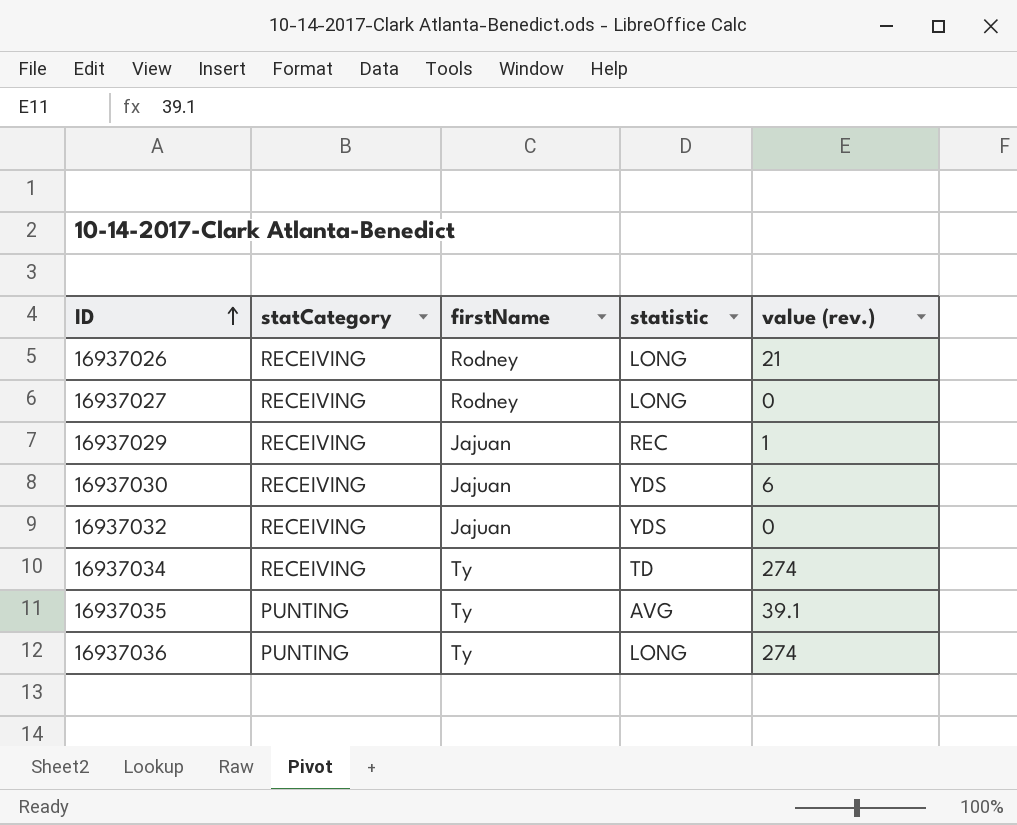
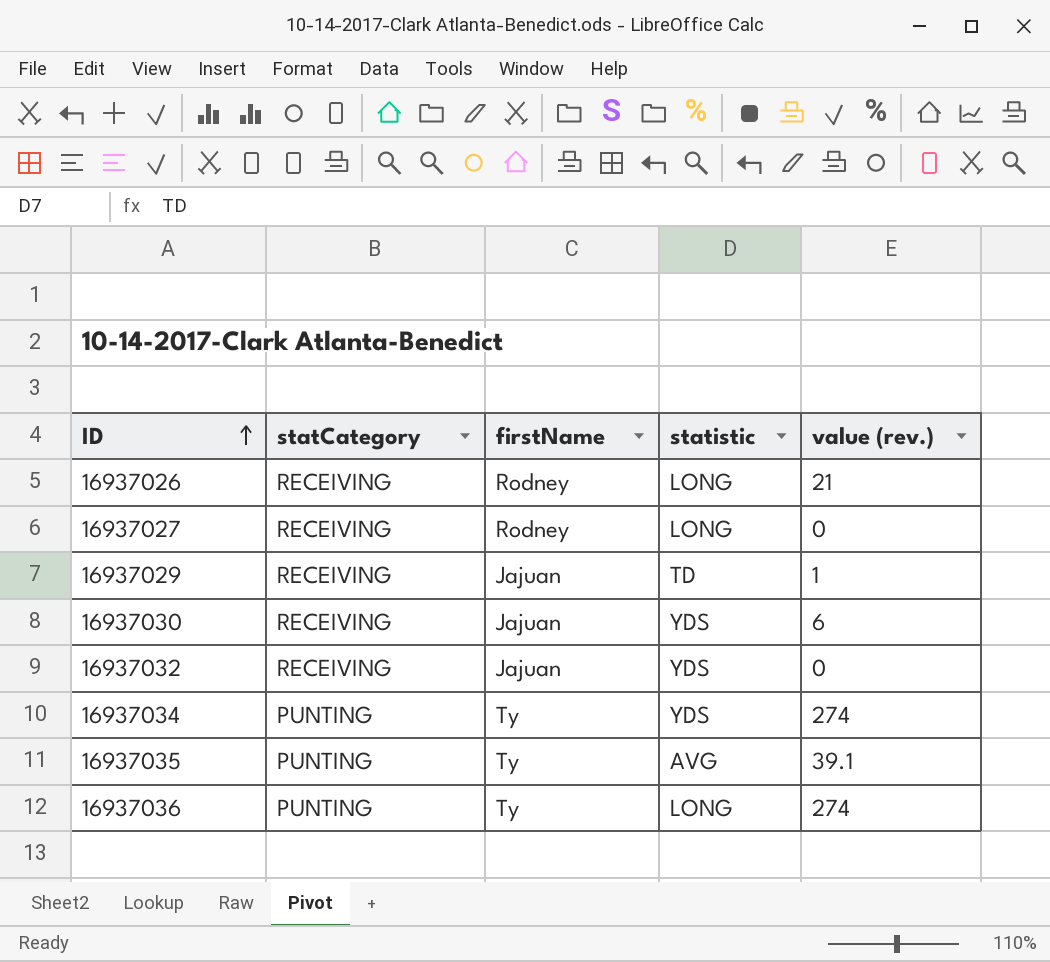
16937029 | statistic: REC -> TD
16937034 | statCategory: RECEIVING -> PUNTING
16937034 | statistic: TD -> YDS

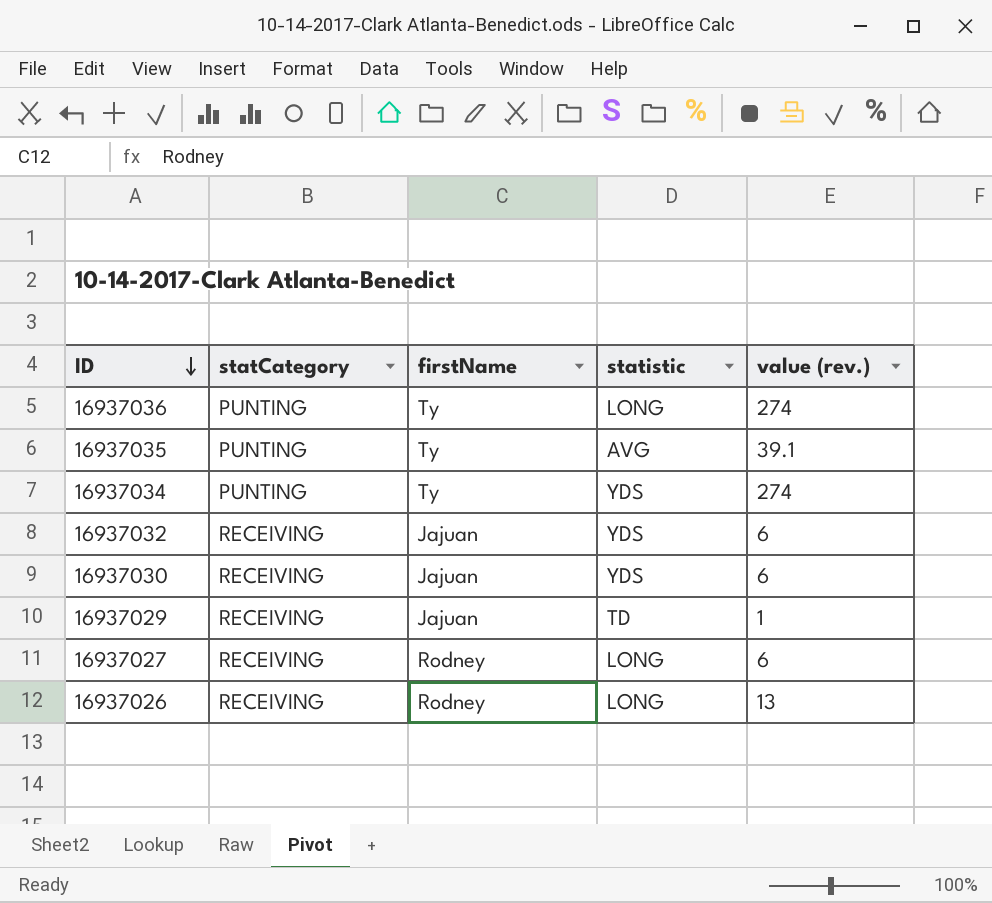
row order: ID ascending -> ID descending
16937032 | value (rev.): 0 -> 6
16937027 | value (rev.): 0 -> 6
16937026 | value (rev.): 21 -> 13

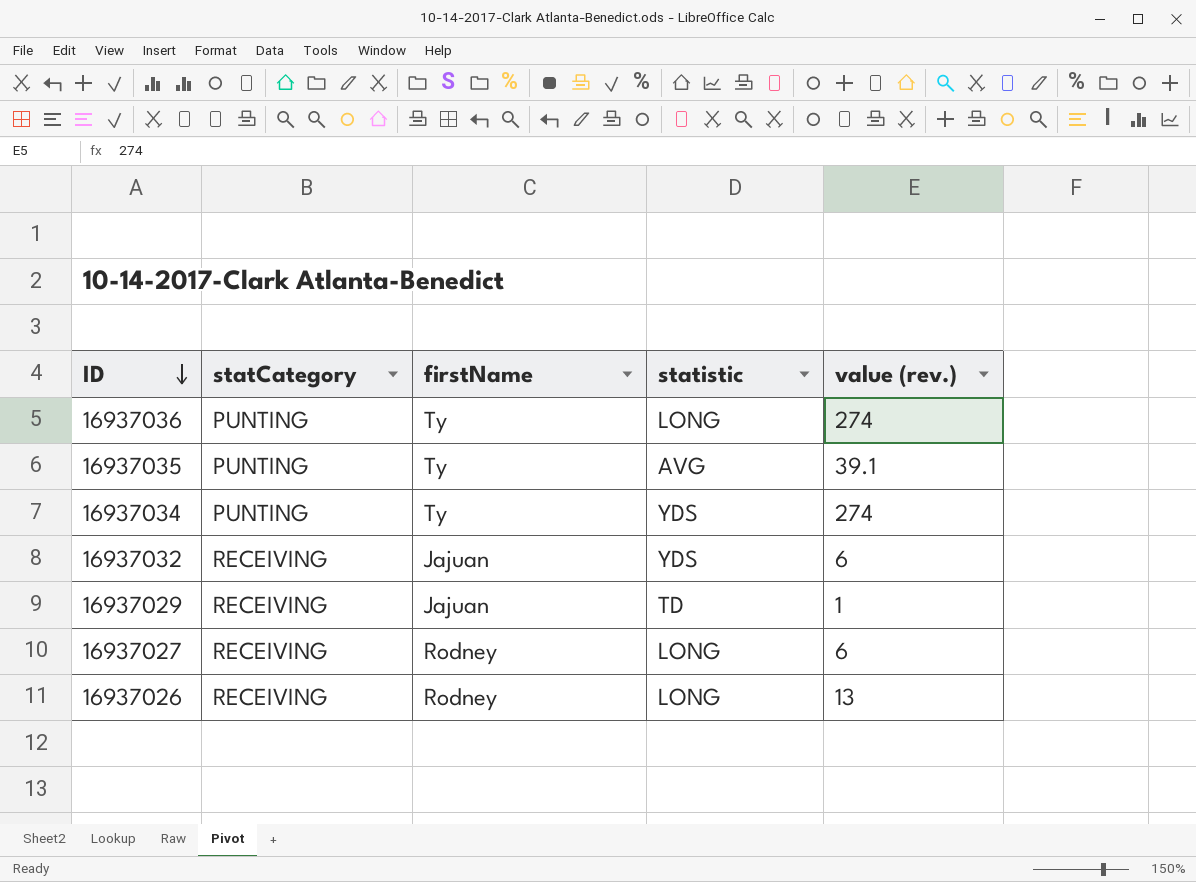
row 16937030: RECEIVING | Jajuan | YDS | 6 -> none

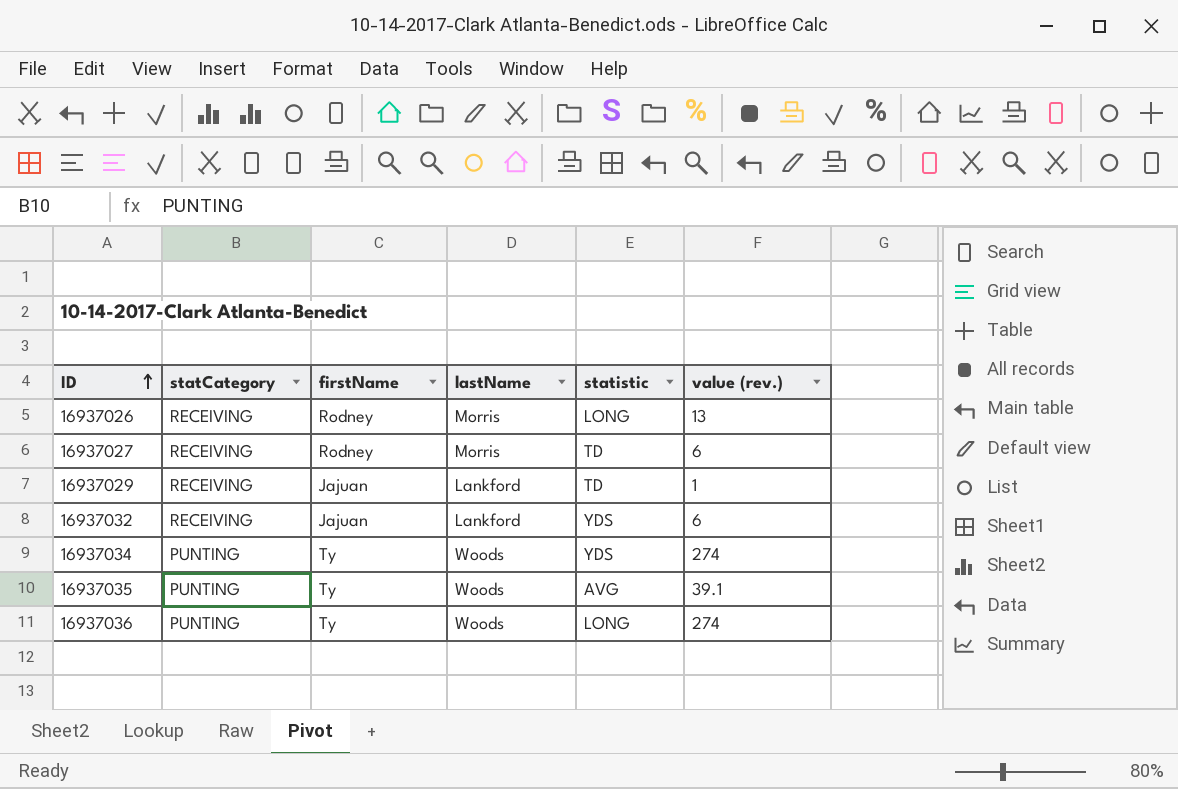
row order: ID descending -> ID ascending
column lastName | position: none -> 4
16937027 | statistic: LONG -> TD

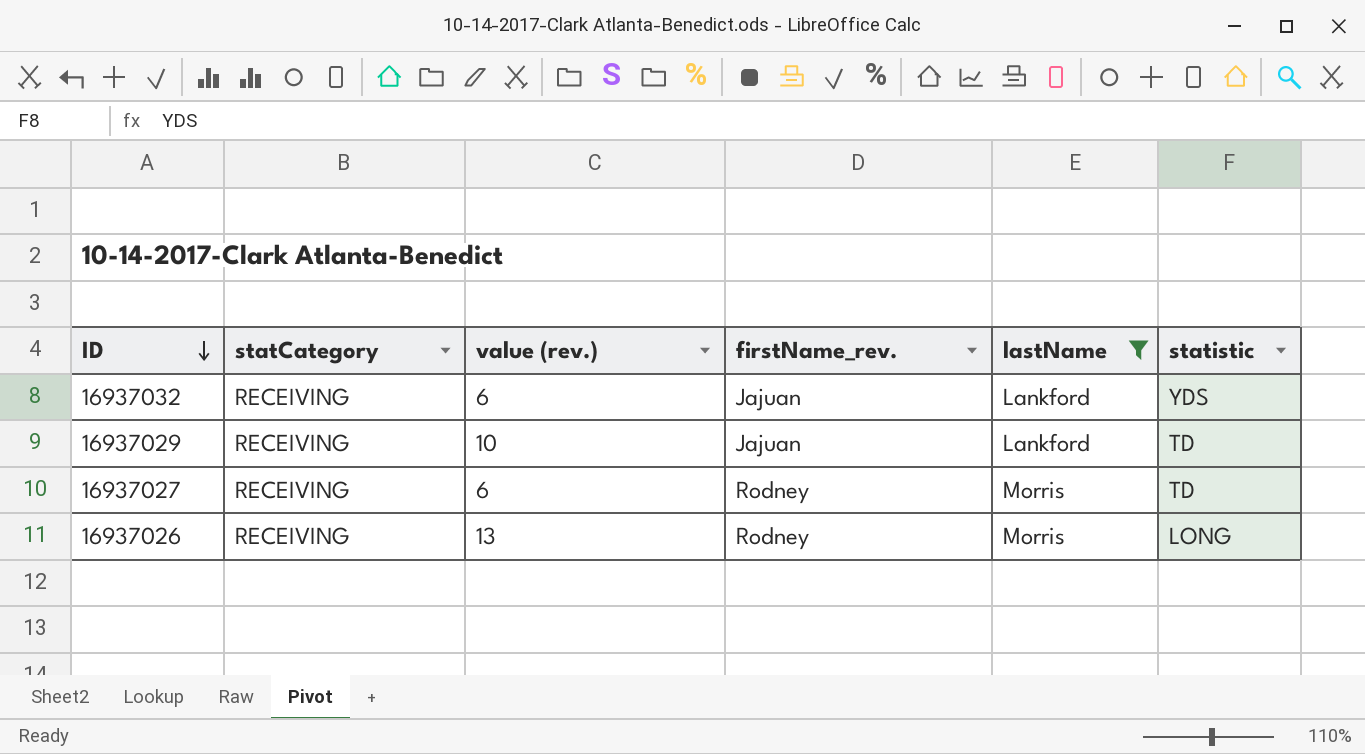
filter: none -> lastName != Woods
row order: ID ascending -> ID descending
column value (rev.) | position: 6 -> 3
column name: firstName -> firstName_rev.
16937029 | value (rev.): 1 -> 10

